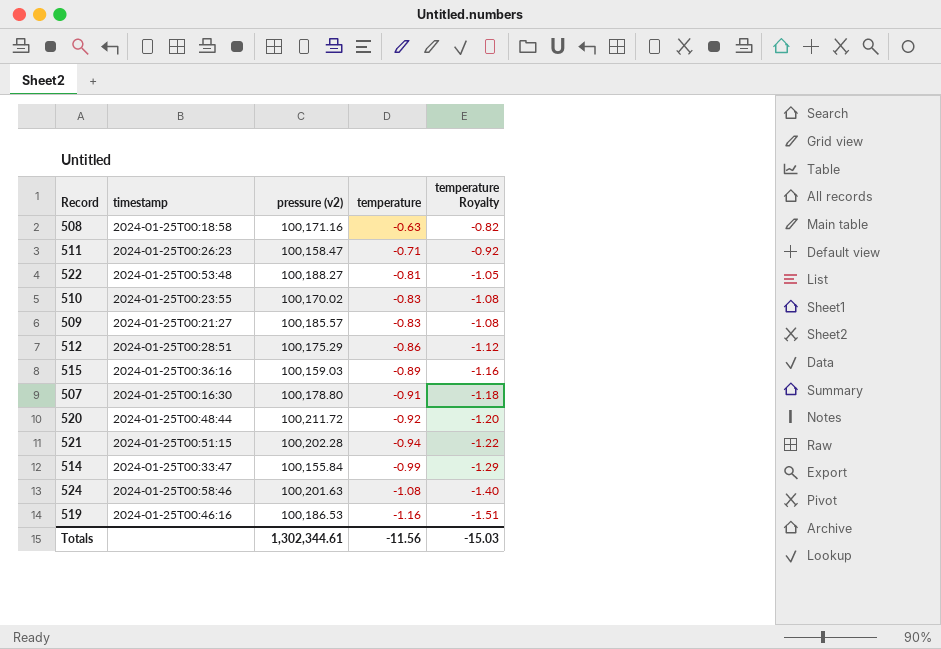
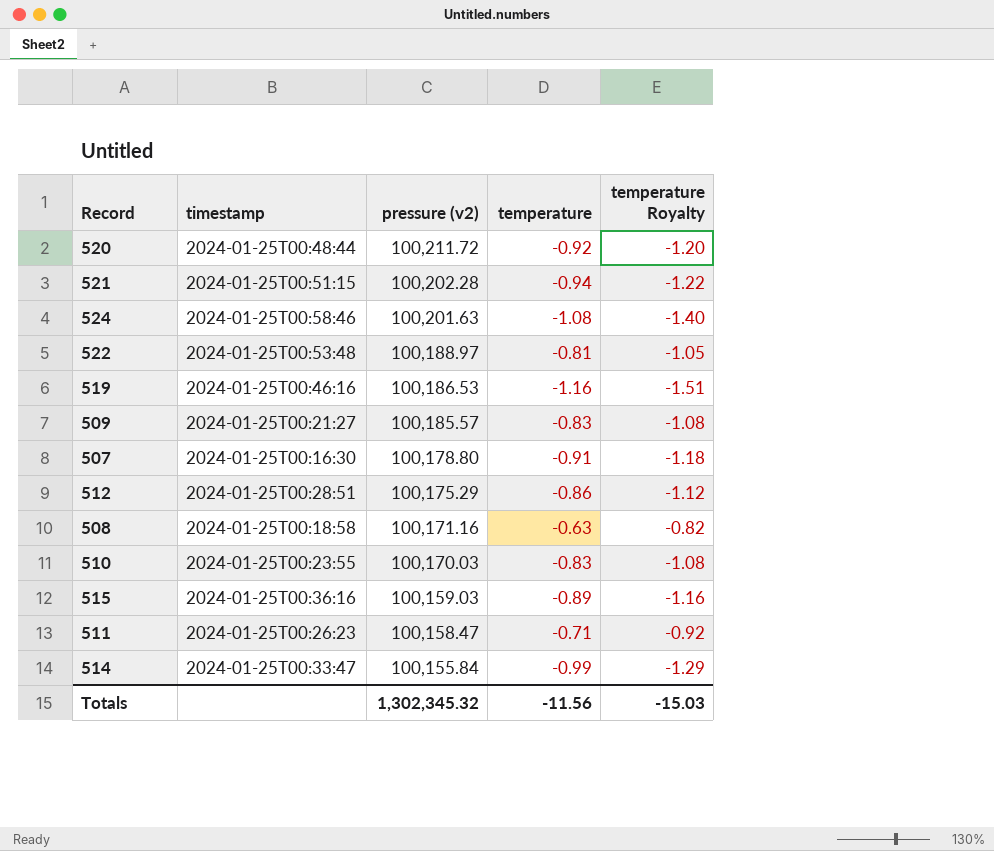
row order: temperature descending -> pressure (v2) descending
522 | pressure (v2): 100,188.27 -> 100,188.97
510 | pressure (v2): 100,170.02 -> 100,170.03
Totals | pressure (v2): 1,302,344.61 -> 1,302,345.32

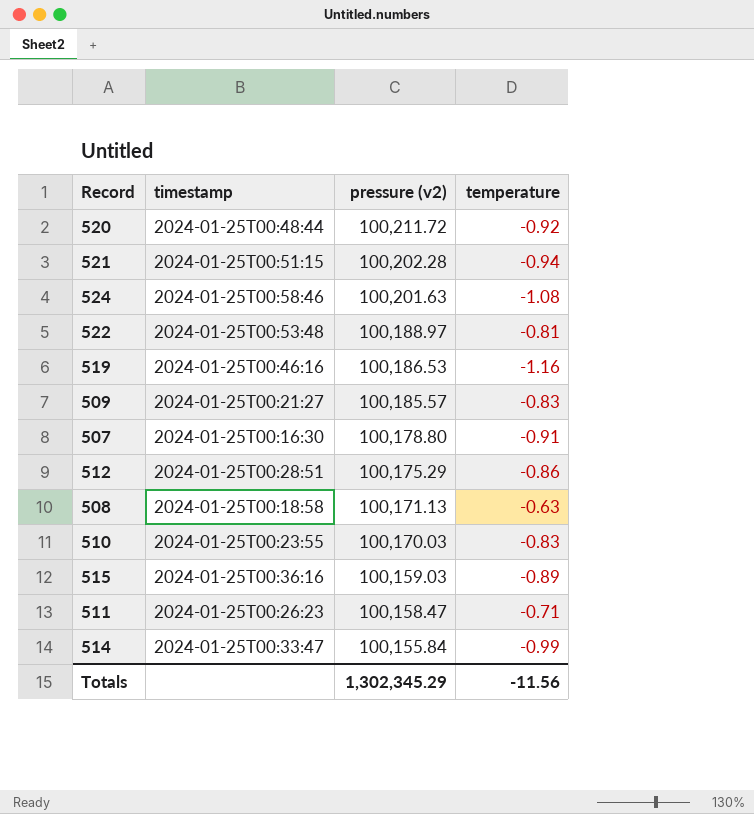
column temperature Royalty | formula: [temperature] * 1.3 -> none
508 | pressure (v2): 100,171.16 -> 100,171.13
Totals | pressure (v2): 1,302,345.32 -> 1,302,345.29

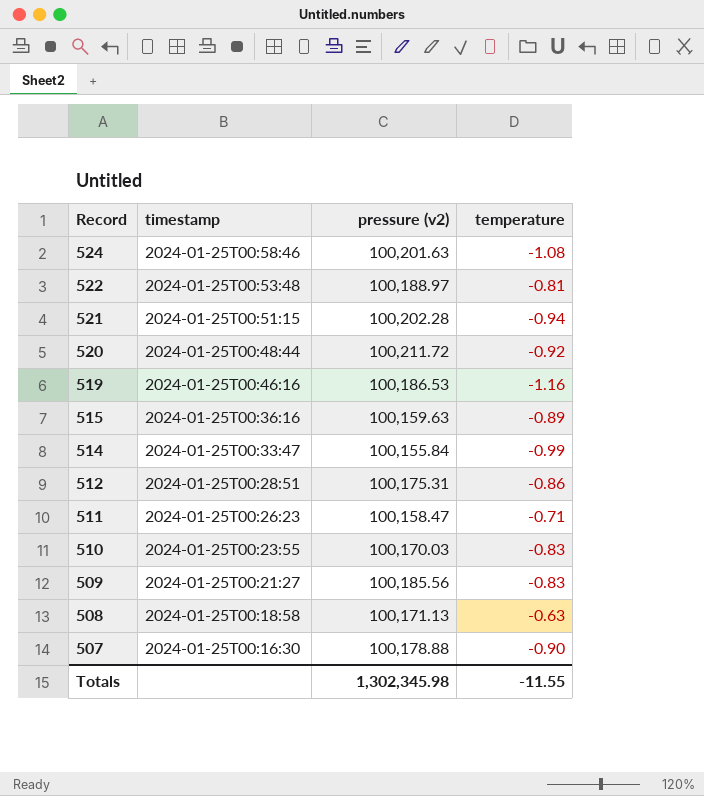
row order: pressure (v2) descending -> Record descending
515 | pressure (v2): 100,159.03 -> 100,159.63
512 | pressure (v2): 100,175.29 -> 100,175.31
509 | pressure (v2): 100,185.57 -> 100,185.56
507 | pressure (v2): 100,178.80 -> 100,178.88
507 | temperature: -0.91 -> -0.90
Totals | pressure (v2): 1,302,345.29 -> 1,302,345.98
Totals | temperature: -11.56 -> -11.55

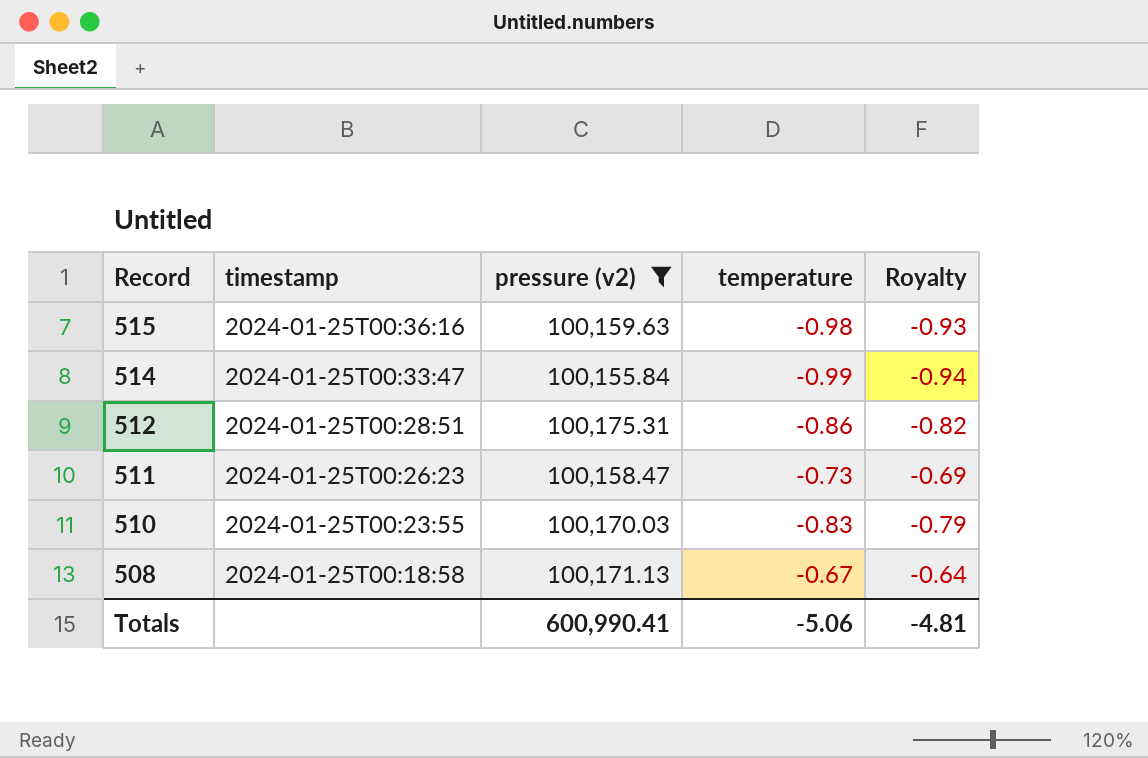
filter: none -> pressure (v2) <= 100,175.31
column Royalty | formula: none -> [temperature] * 0.95
515 | temperature: -0.89 -> -0.98
511 | temperature: -0.71 -> -0.73
508 | temperature: -0.63 -> -0.67
Totals | pressure (v2): 1,302,345.98 -> 600,990.41
Totals | temperature: -11.55 -> -5.06

